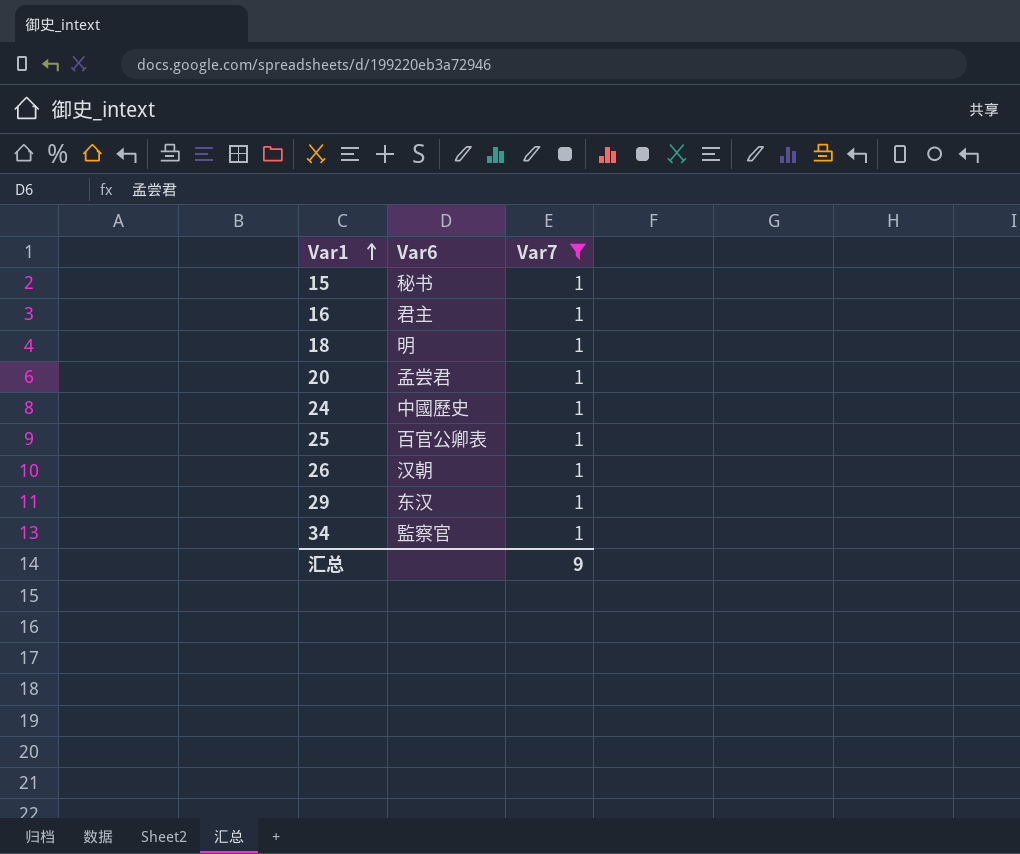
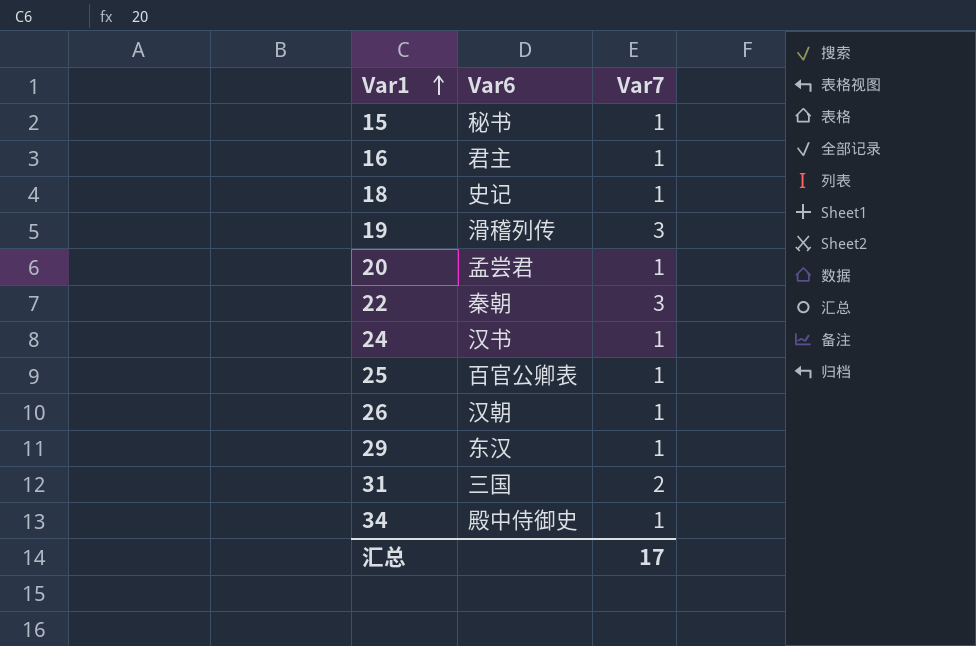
filter: Var7 = 1 -> none
18 | Var6: 明 -> 史记
24 | Var6: 中國歷史 -> 汉书
34 | Var6: 監察官 -> 殿中侍御史
汇总 | Var7: 9 -> 17

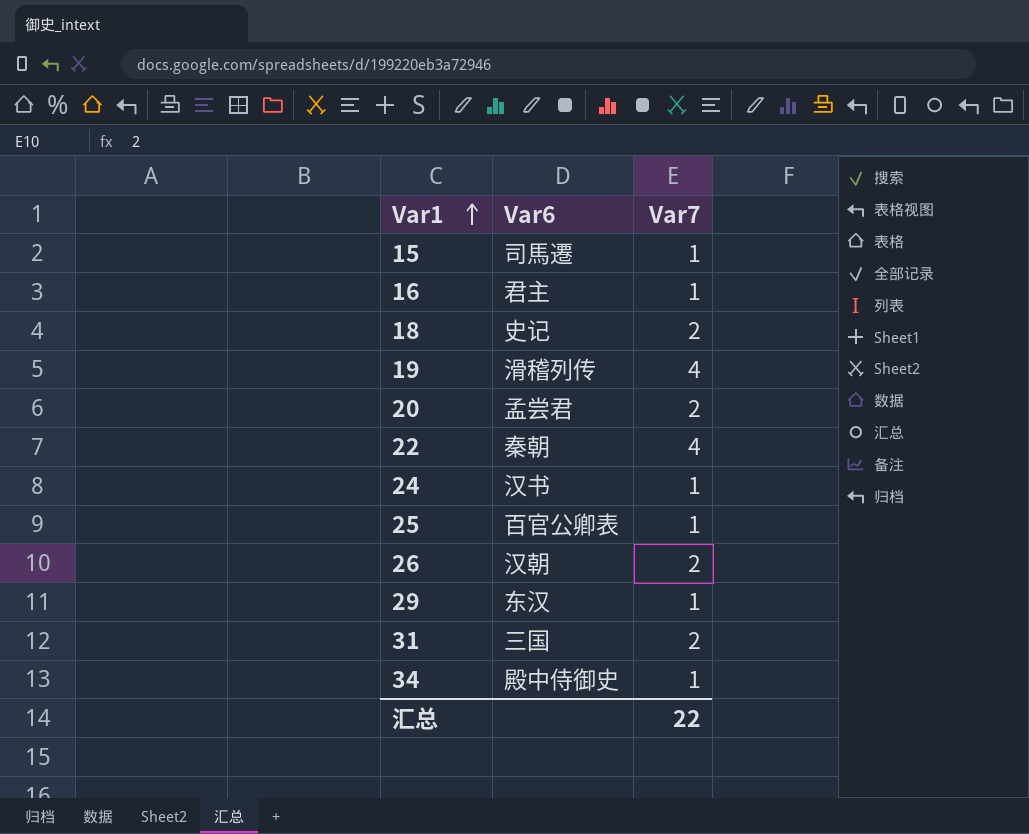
15 | Var6: 秘书 -> 司馬遷
18 | Var7: 1 -> 2
19 | Var7: 3 -> 4
20 | Var7: 1 -> 2
22 | Var7: 3 -> 4
26 | Var7: 1 -> 2
汇总 | Var7: 17 -> 22

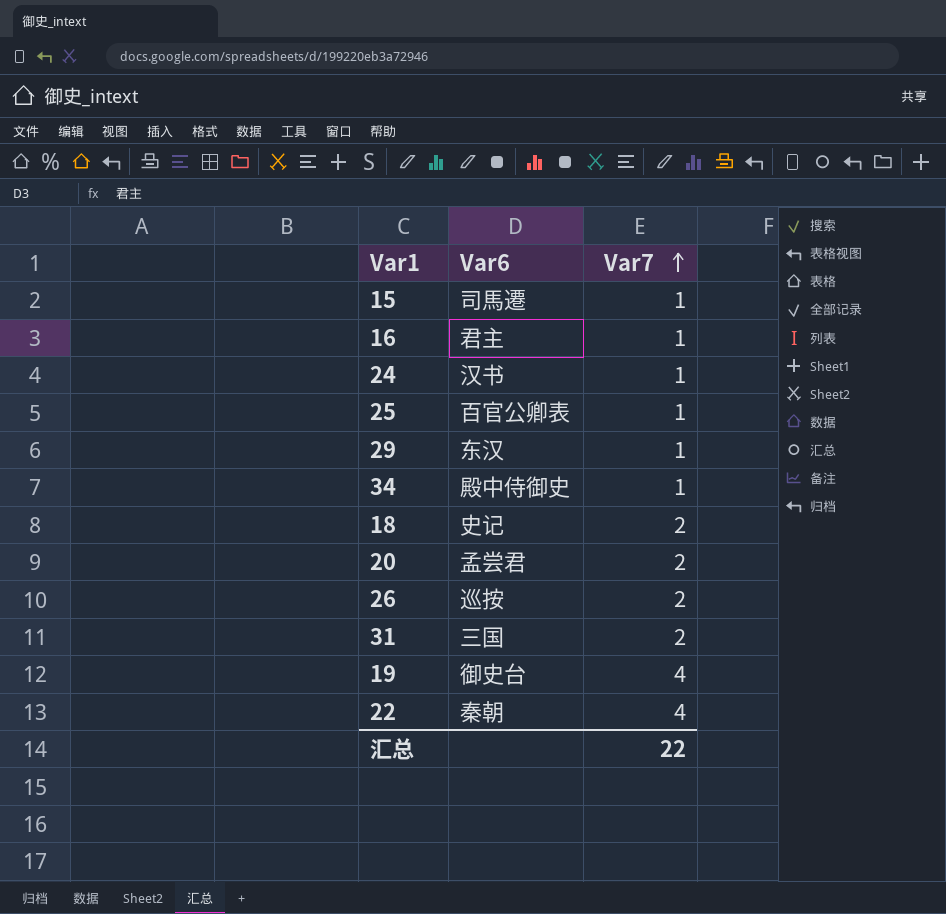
row order: Var1 ascending -> Var7 ascending
26 | Var6: 汉朝 -> 巡按
19 | Var6: 滑稽列传 -> 御史台

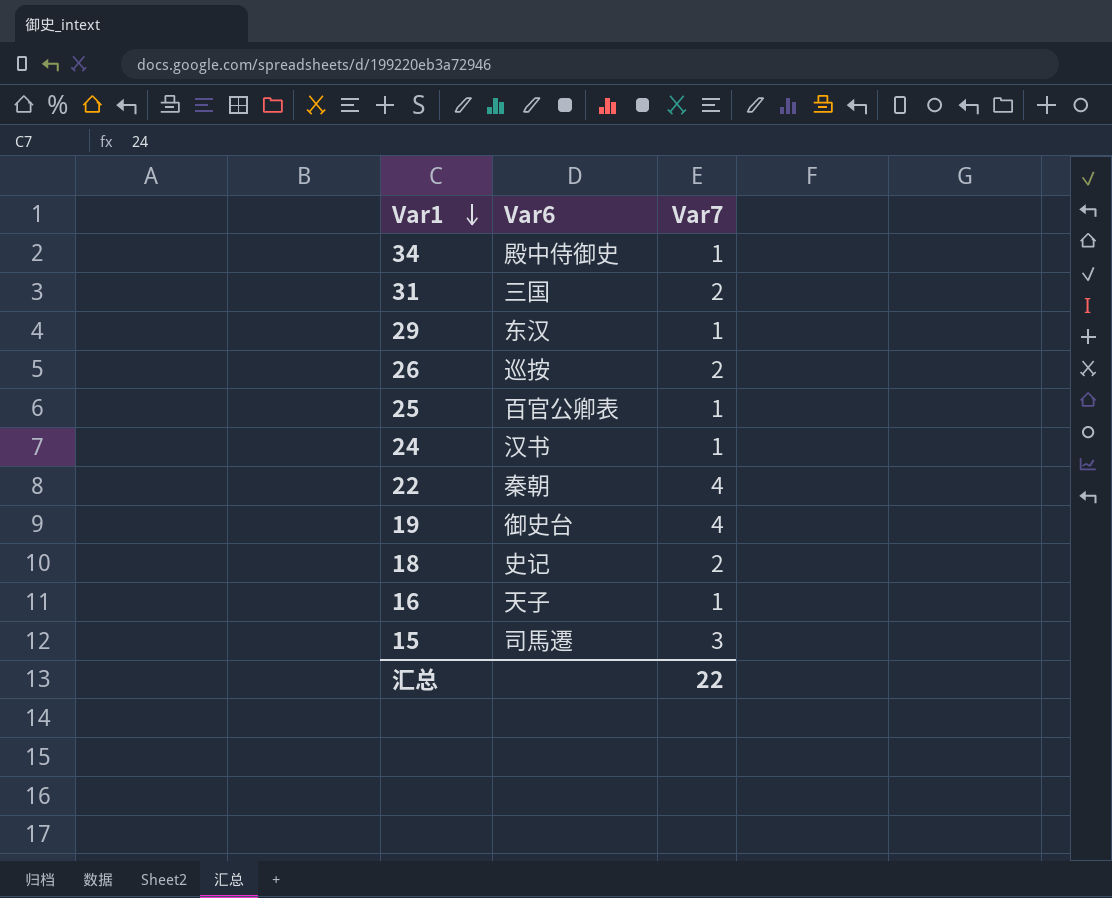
row order: Var7 ascending -> Var1 descending
row 20: 孟尝君 | 2 -> none
16 | Var6: 君主 -> 天子
15 | Var7: 1 -> 3

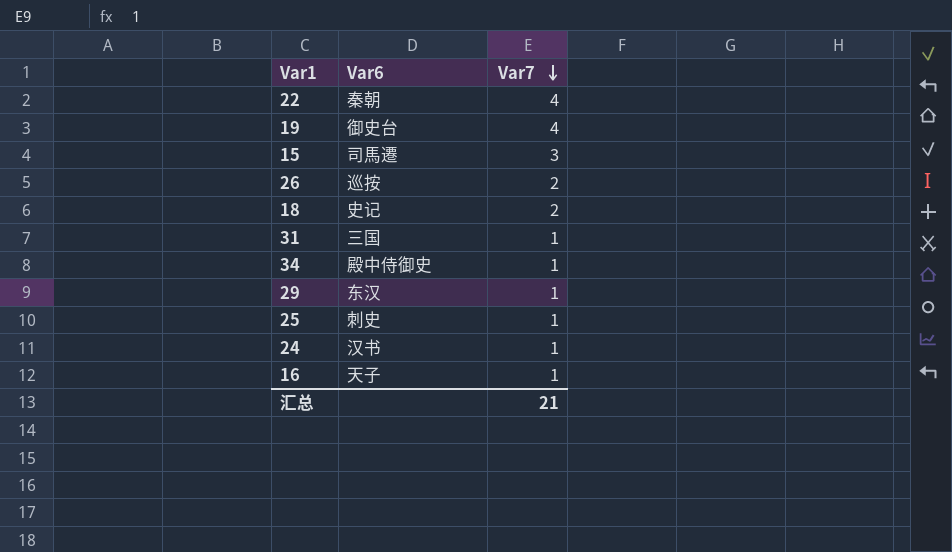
row order: Var1 descending -> Var7 descending
31 | Var7: 2 -> 1
25 | Var6: 百官公卿表 -> 刺史
汇总 | Var7: 22 -> 21

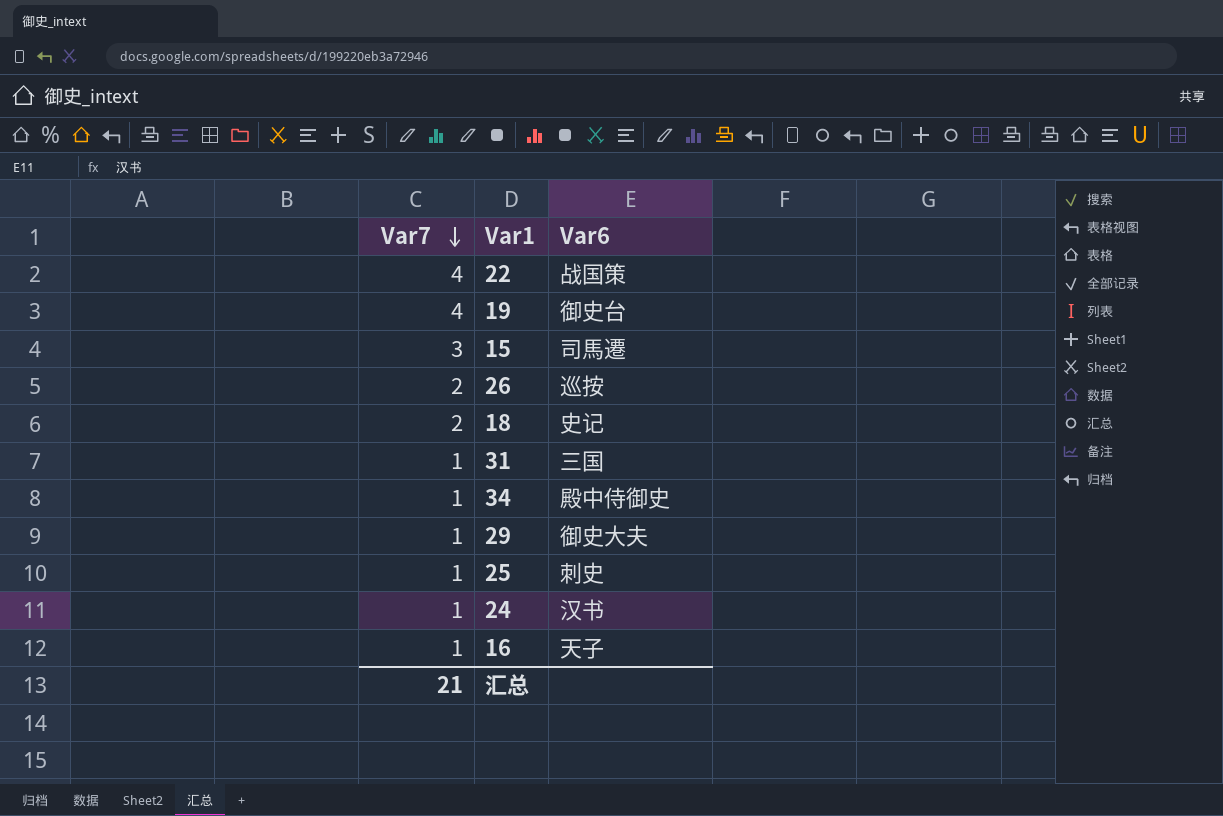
column Var7 | position: 3 -> 1
22 | Var6: 秦朝 -> 战国策
29 | Var6: 东汉 -> 御史大夫

